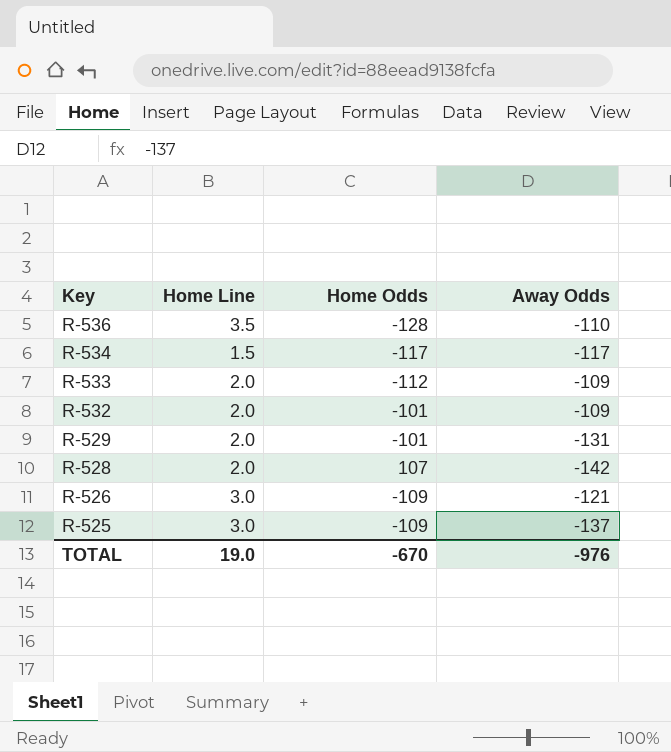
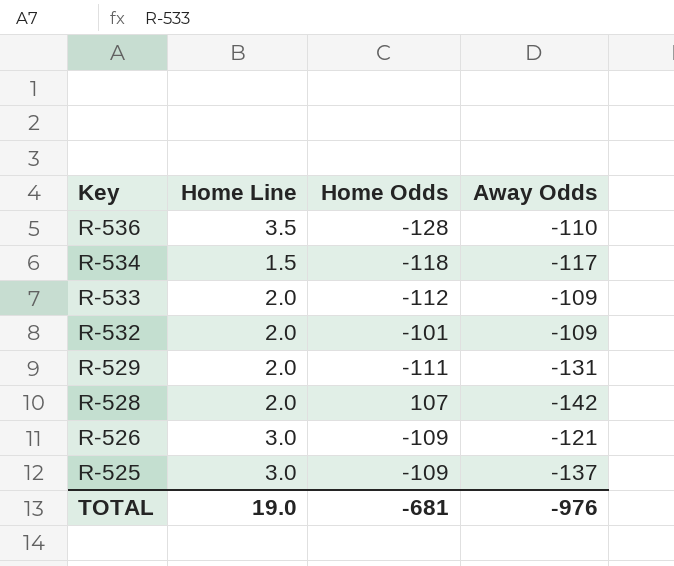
R-534 | Home Odds: -117 -> -118
R-529 | Home Odds: -101 -> -111
TOTAL | Home Odds: -670 -> -681

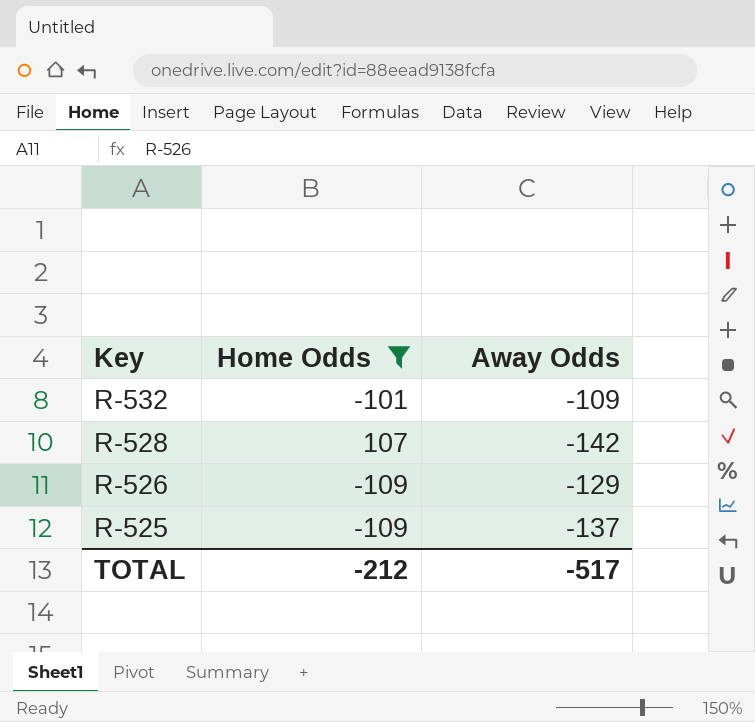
filter: none -> Home Odds >= -109
column Home Line | position: 2 -> none
R-526 | Away Odds: -121 -> -129
TOTAL | Home Odds: -681 -> -212
TOTAL | Away Odds: -976 -> -517

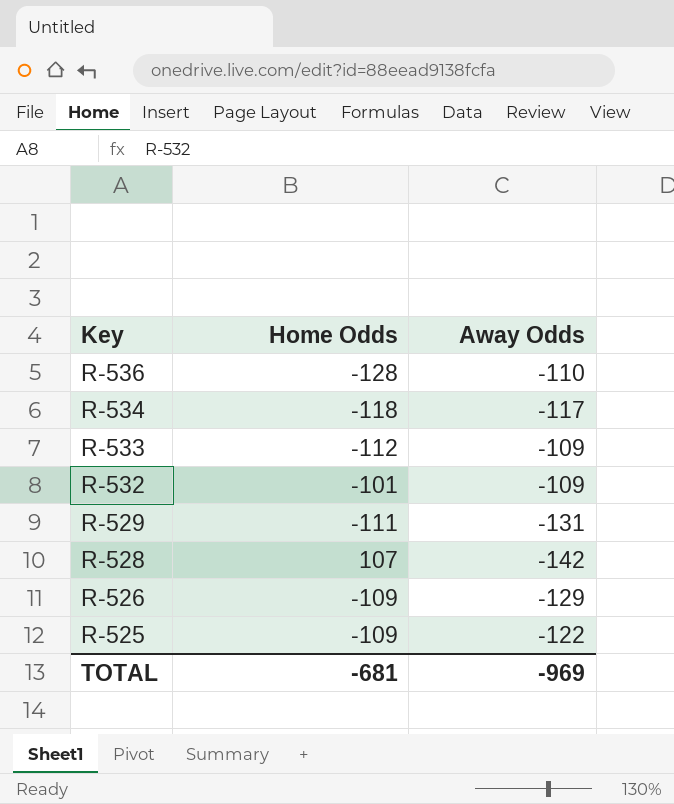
filter: Home Odds >= -109 -> none
R-525 | Away Odds: -137 -> -122
TOTAL | Home Odds: -212 -> -681
TOTAL | Away Odds: -517 -> -969

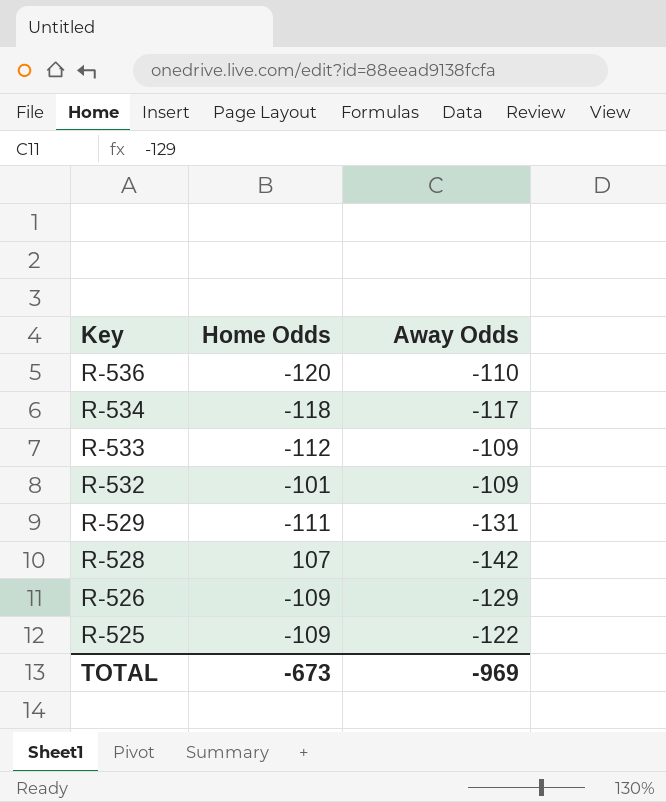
R-536 | Home Odds: -128 -> -120
TOTAL | Home Odds: -681 -> -673

